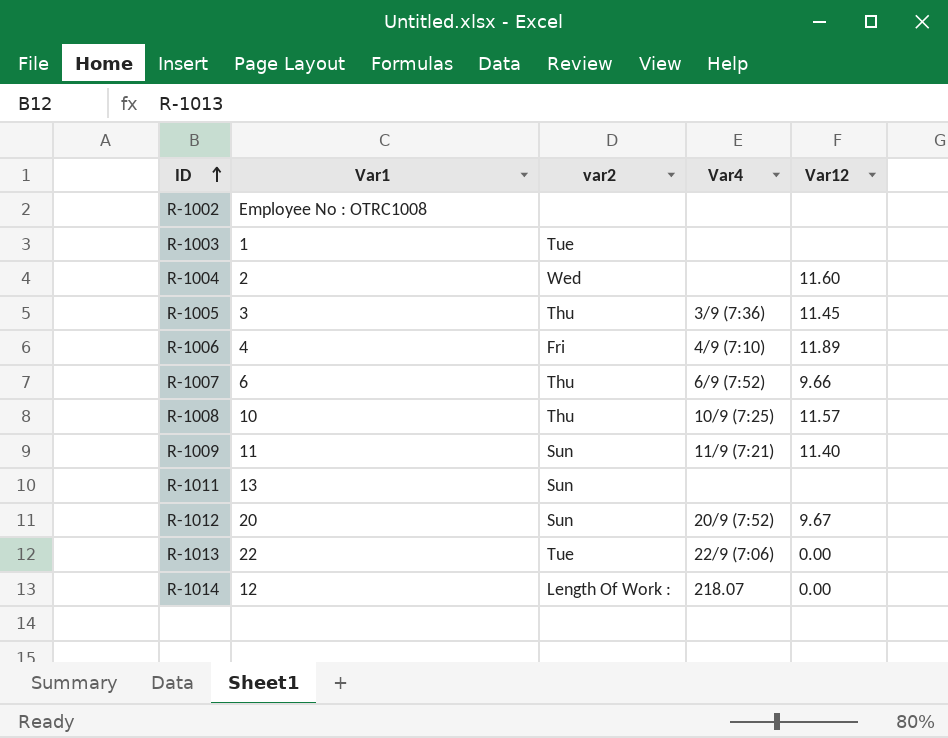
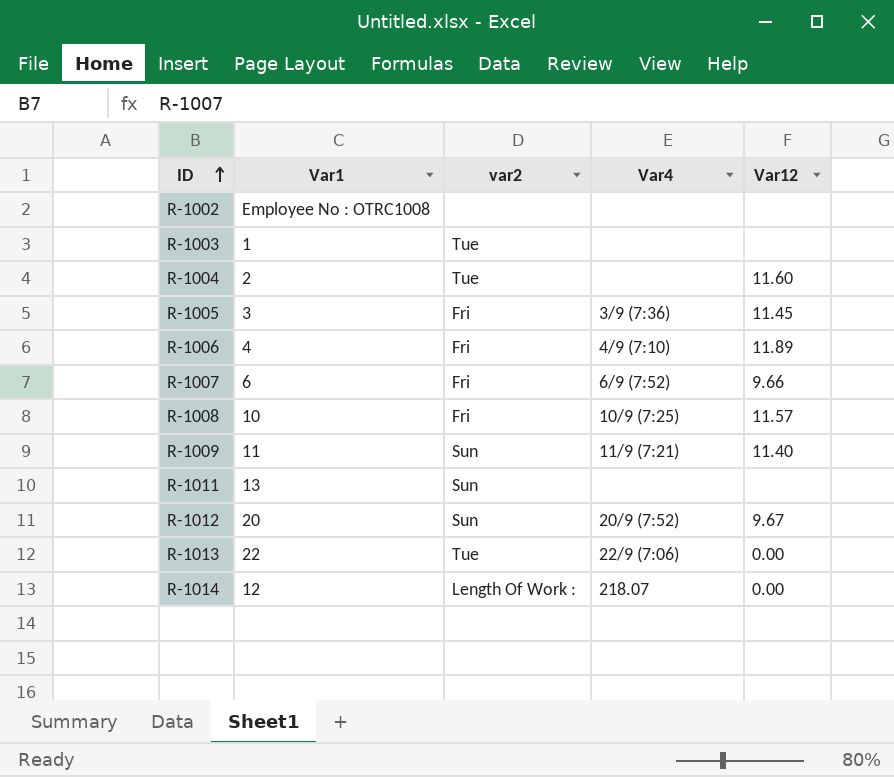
R-1004 | var2: Wed -> Tue
R-1005 | var2: Thu -> Fri
R-1007 | var2: Thu -> Fri
R-1008 | var2: Thu -> Fri

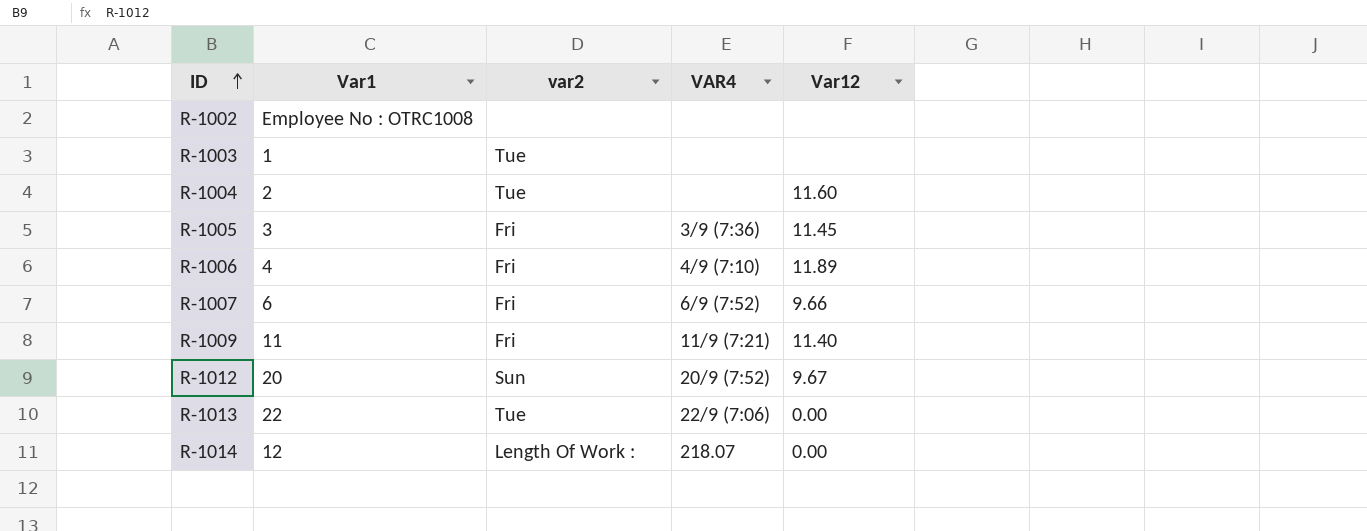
column name: Var4 -> VAR4
row R-1008: 10 | Fri | 10/9 (7:25) | 11.57 -> none
row R-1011: 13 | Sun | none | none -> none
R-1009 | var2: Sun -> Fri

